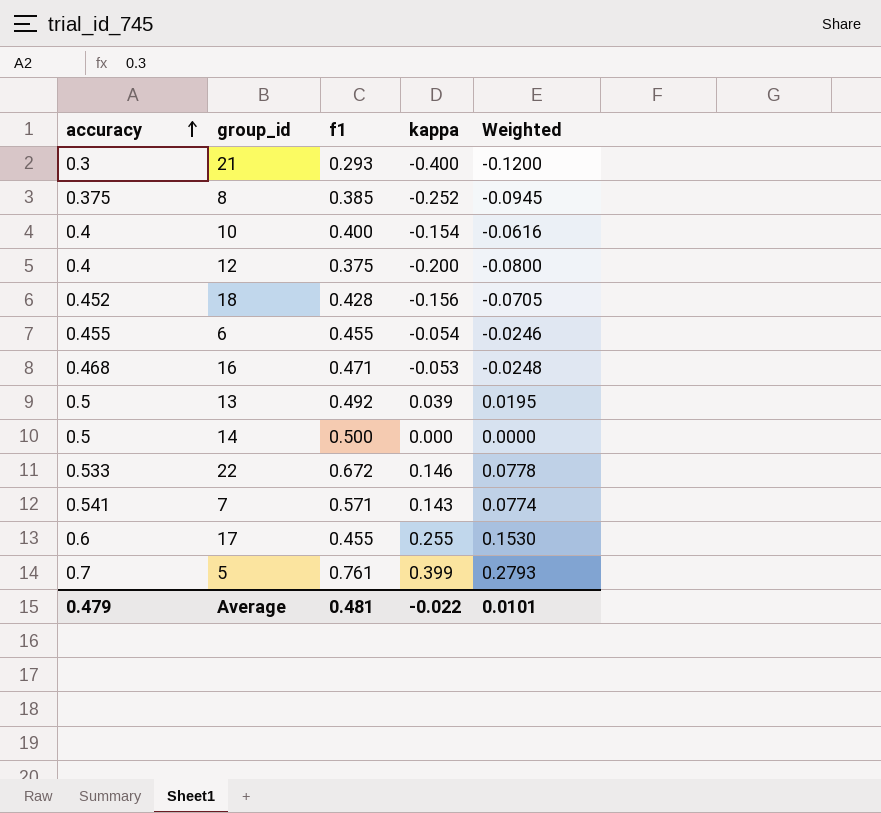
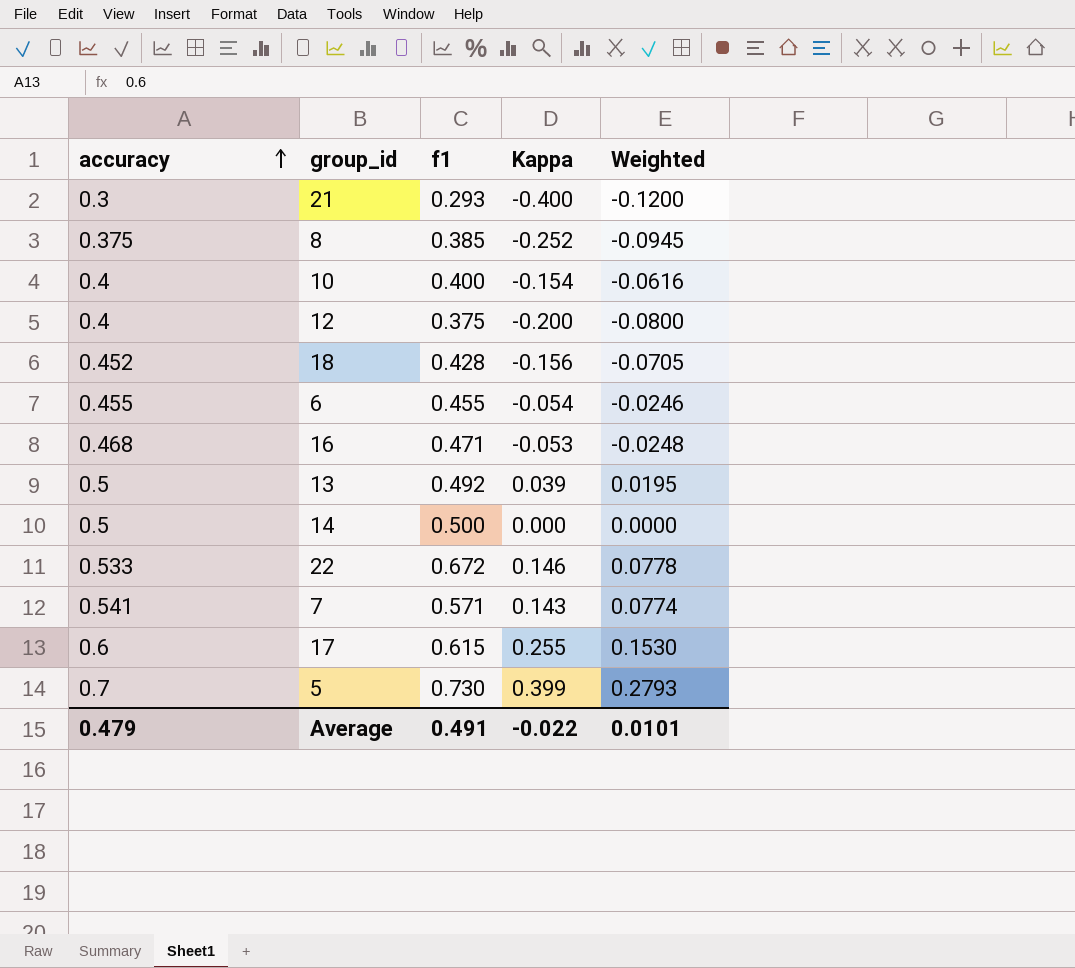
column name: kappa -> Kappa
17 | f1: 0.455 -> 0.615
5 | f1: 0.761 -> 0.730
Average | f1: 0.481 -> 0.491

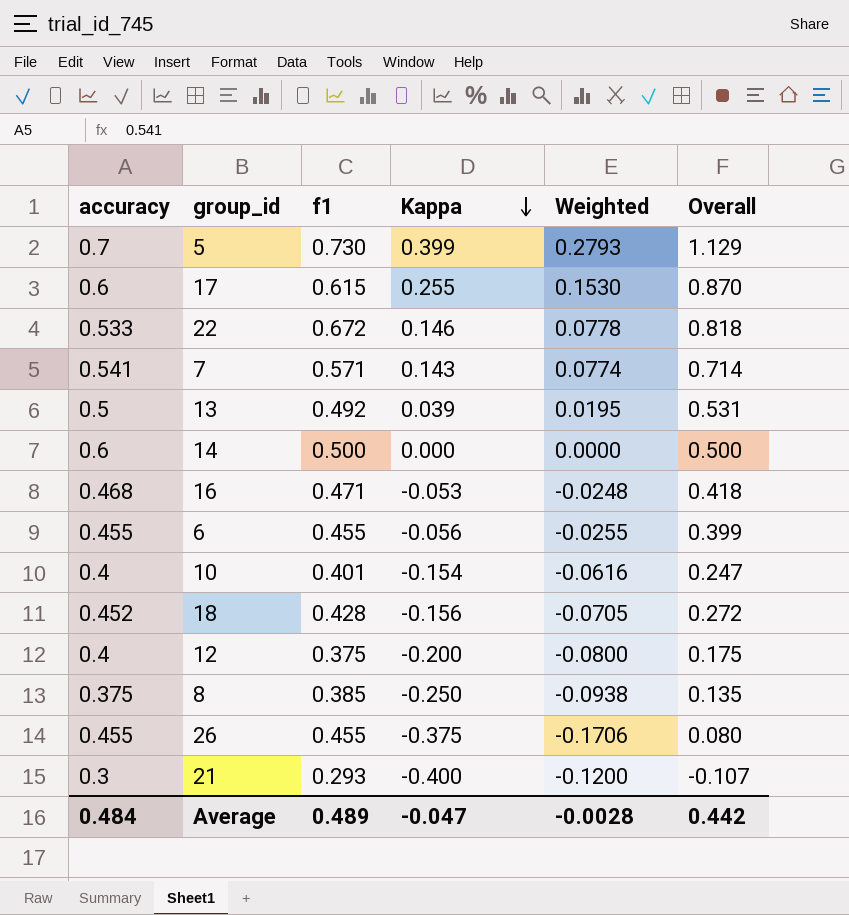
row order: accuracy ascending -> Kappa descending
column Overall | formula: none -> [f1] + [Kappa]
14 | accuracy: 0.5 -> 0.6
6 | Kappa: -0.054 -> -0.056
6 | Weighted: -0.0246 -> -0.0255
10 | f1: 0.400 -> 0.401
8 | Kappa: -0.252 -> -0.250
8 | Weighted: -0.0945 -> -0.0938
row 26: none -> 0.455 | 0.455 | -0.375 | -0.1706 | 0.080
Average | accuracy: 0.479 -> 0.484
Average | f1: 0.491 -> 0.489
Average | Kappa: -0.022 -> -0.047
Average | Weighted: 0.0101 -> -0.0028

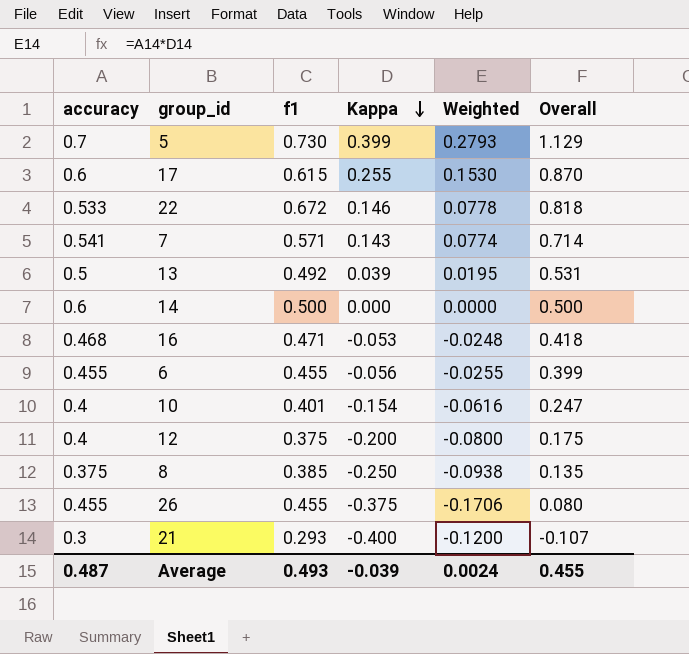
row 18: 0.452 | 0.428 | -0.156 | -0.0705 | 0.272 -> none
Average | accuracy: 0.484 -> 0.487
Average | f1: 0.489 -> 0.493
Average | Kappa: -0.047 -> -0.039
Average | Weighted: -0.0028 -> 0.0024
Average | Overall: 0.442 -> 0.455

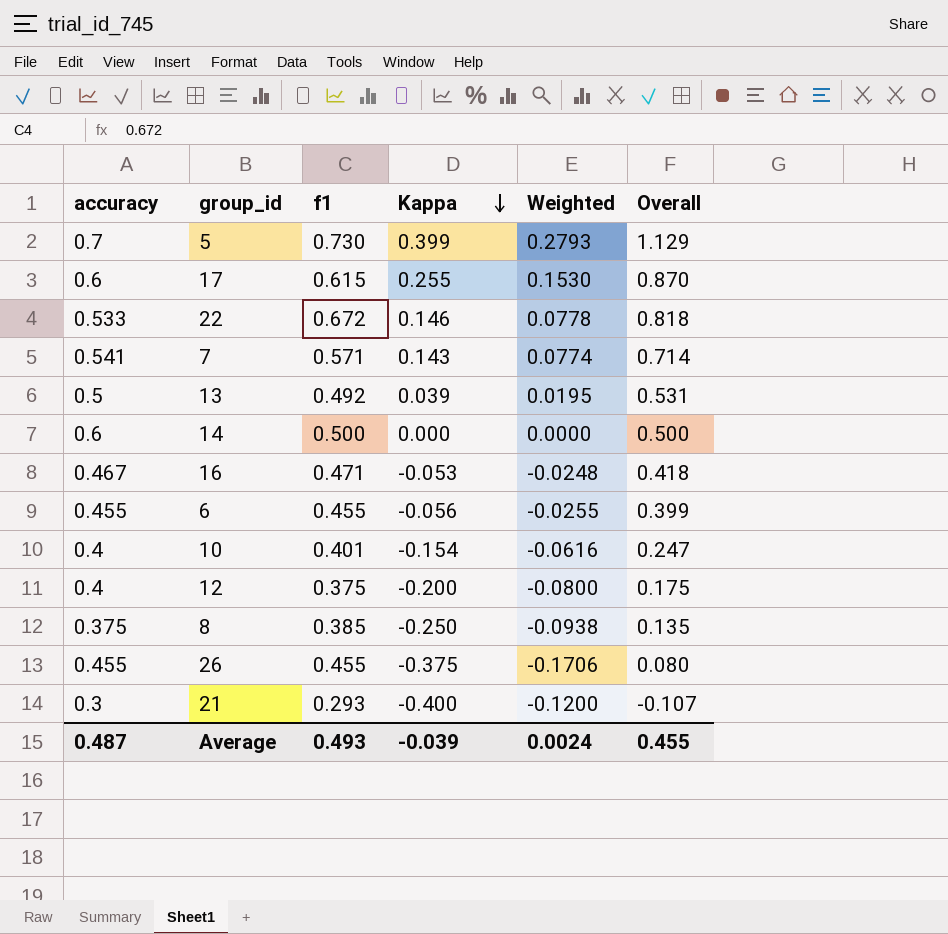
16 | accuracy: 0.468 -> 0.467

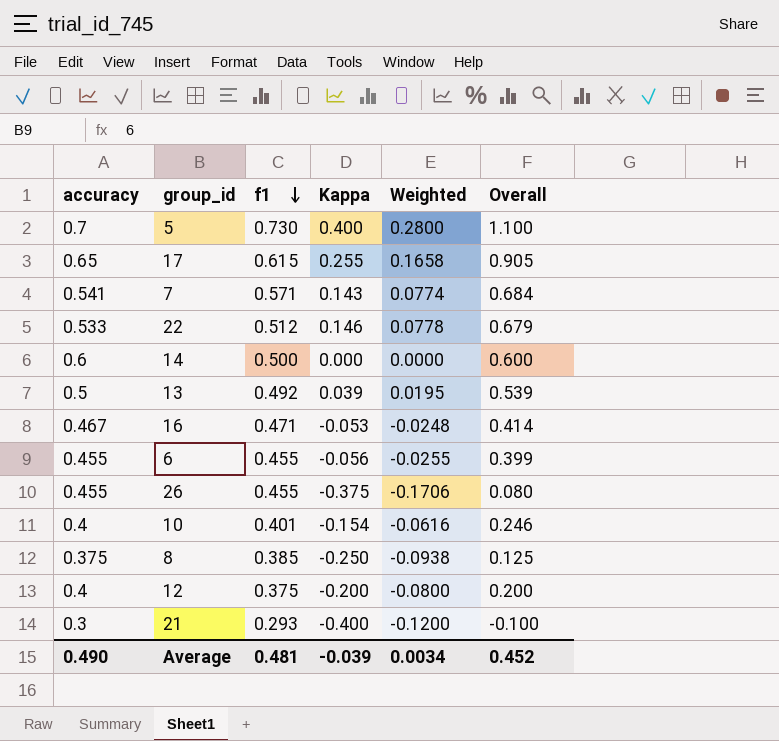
row order: Kappa descending -> f1 descending
column Overall | formula: [f1] + [Kappa] -> [accuracy] + [Kappa]
5 | Kappa: 0.399 -> 0.400
5 | Weighted: 0.2793 -> 0.2800
17 | accuracy: 0.6 -> 0.65
17 | Weighted: 0.1530 -> 0.1658
22 | f1: 0.672 -> 0.512
Average | accuracy: 0.487 -> 0.490
Average | f1: 0.493 -> 0.481
Average | Weighted: 0.0024 -> 0.0034
Average | Overall: 0.455 -> 0.452

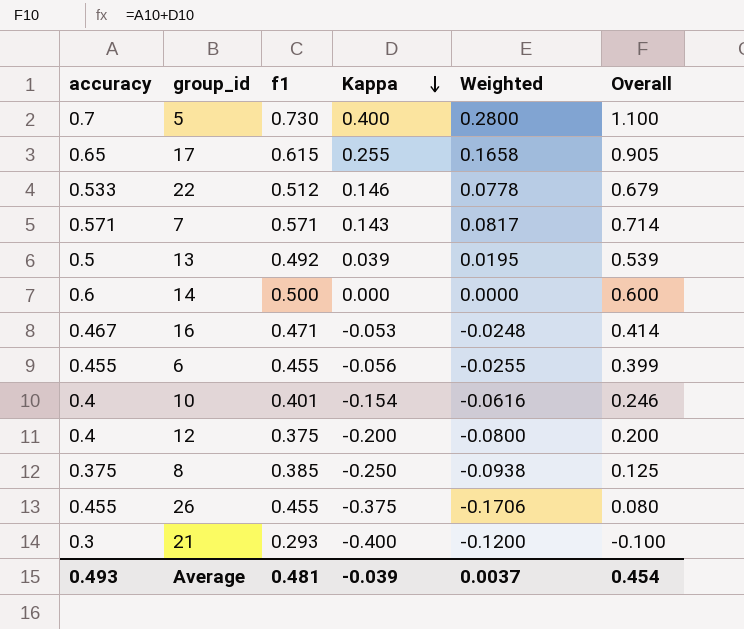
row order: f1 descending -> Kappa descending
7 | accuracy: 0.541 -> 0.571
7 | Weighted: 0.0774 -> 0.0817
7 | Overall: 0.684 -> 0.714
Average | accuracy: 0.490 -> 0.493
Average | Weighted: 0.0034 -> 0.0037
Average | Overall: 0.452 -> 0.454

